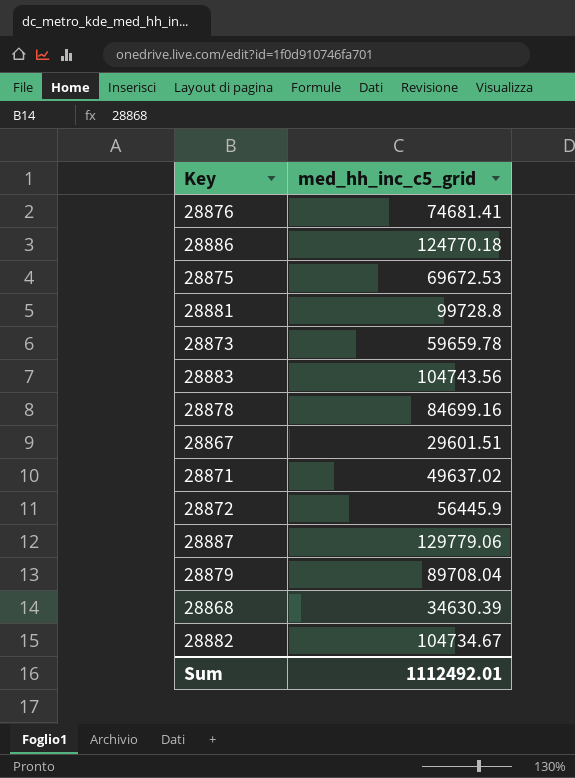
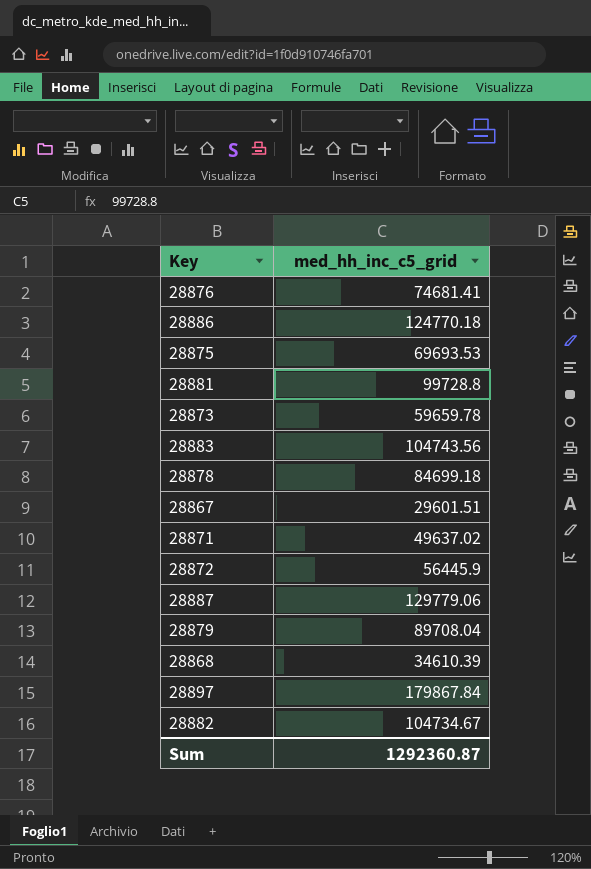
28875 | med_hh_inc_c5_grid: 69672.53 -> 69693.53
28878 | med_hh_inc_c5_grid: 84699.16 -> 84699.18
28868 | med_hh_inc_c5_grid: 34630.39 -> 34610.39
row 28897: none -> 179867.84
Sum | med_hh_inc_c5_grid: 1112492.01 -> 1292360.87

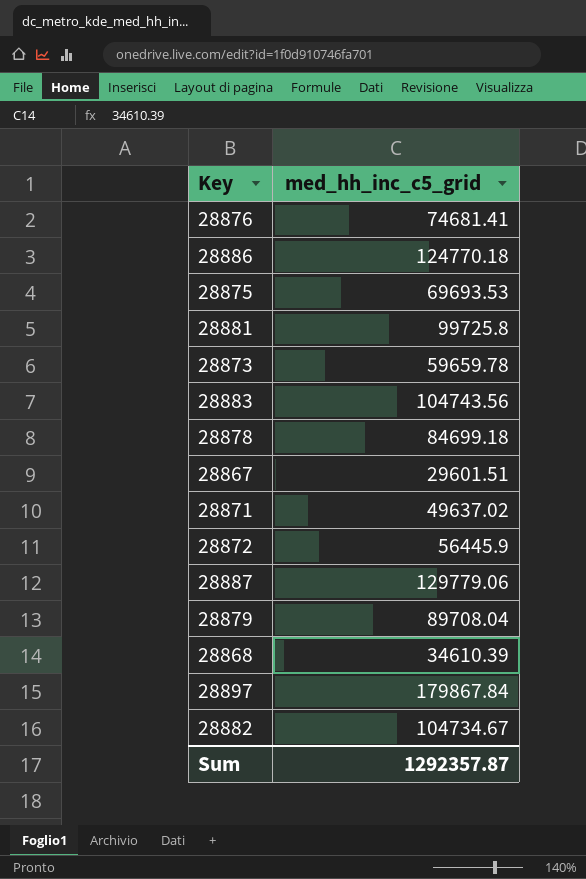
28881 | med_hh_inc_c5_grid: 99728.8 -> 99725.8
Sum | med_hh_inc_c5_grid: 1292360.87 -> 1292357.87

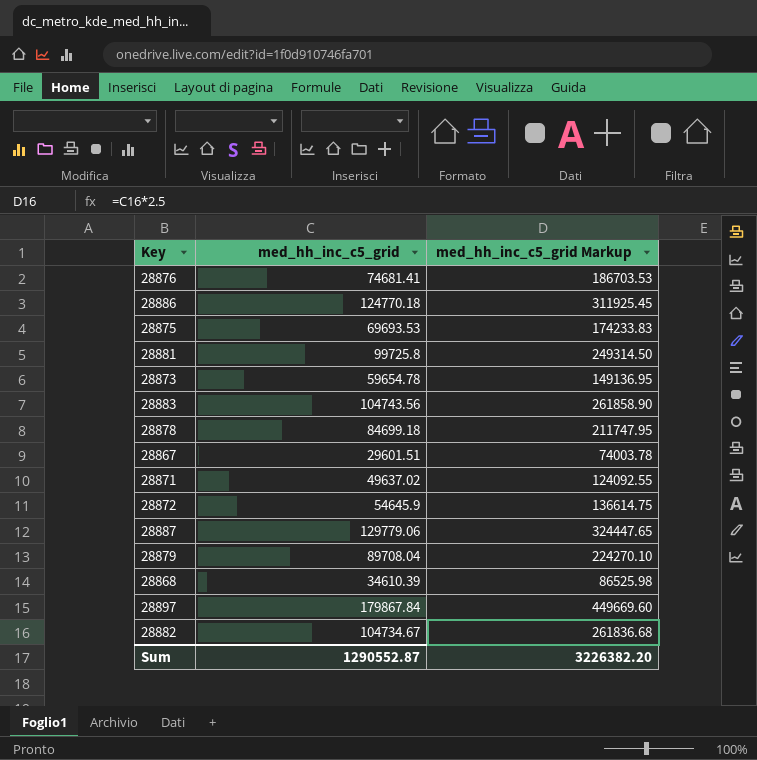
column med_hh_inc_c5_grid Markup | formula: none -> [med_hh_inc_c5_grid] * 2.5
28873 | med_hh_inc_c5_grid: 59659.78 -> 59654.78
28872 | med_hh_inc_c5_grid: 56445.9 -> 54645.9
Sum | med_hh_inc_c5_grid: 1292357.87 -> 1290552.87

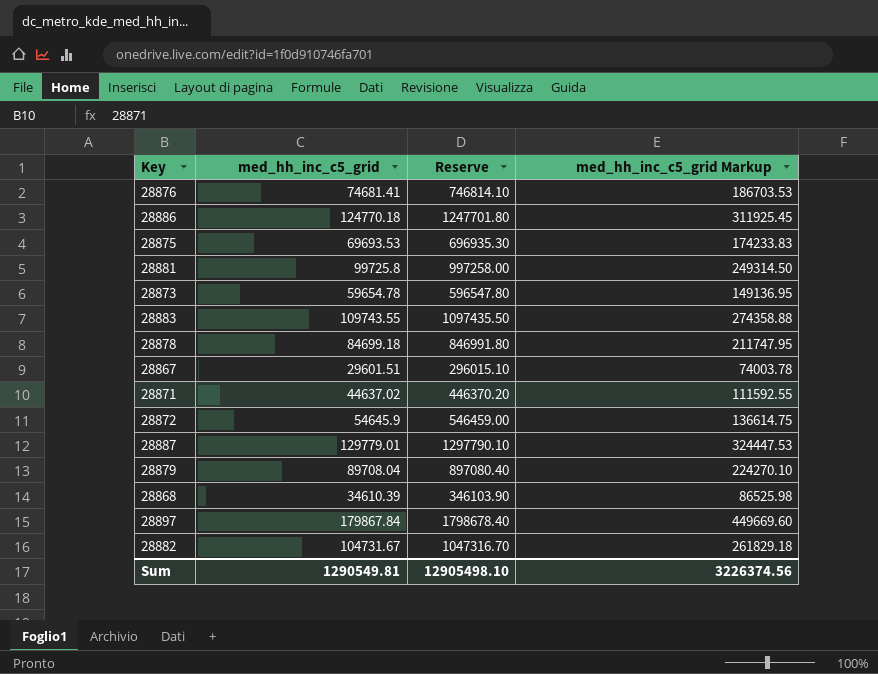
column Reserve | formula: none -> [med_hh_inc_c5_grid] * 10
28883 | med_hh_inc_c5_grid: 104743.56 -> 109743.55
28883 | med_hh_inc_c5_grid Markup: 261858.90 -> 274358.88
28871 | med_hh_inc_c5_grid: 49637.02 -> 44637.02
28871 | med_hh_inc_c5_grid Markup: 124092.55 -> 111592.55
28887 | med_hh_inc_c5_grid: 129779.06 -> 129779.01
28887 | med_hh_inc_c5_grid Markup: 324447.65 -> 324447.53
28882 | med_hh_inc_c5_grid: 104734.67 -> 104731.67
28882 | med_hh_inc_c5_grid Markup: 261836.68 -> 261829.18
Sum | med_hh_inc_c5_grid: 1290552.87 -> 1290549.81
Sum | med_hh_inc_c5_grid Markup: 3226382.20 -> 3226374.56

